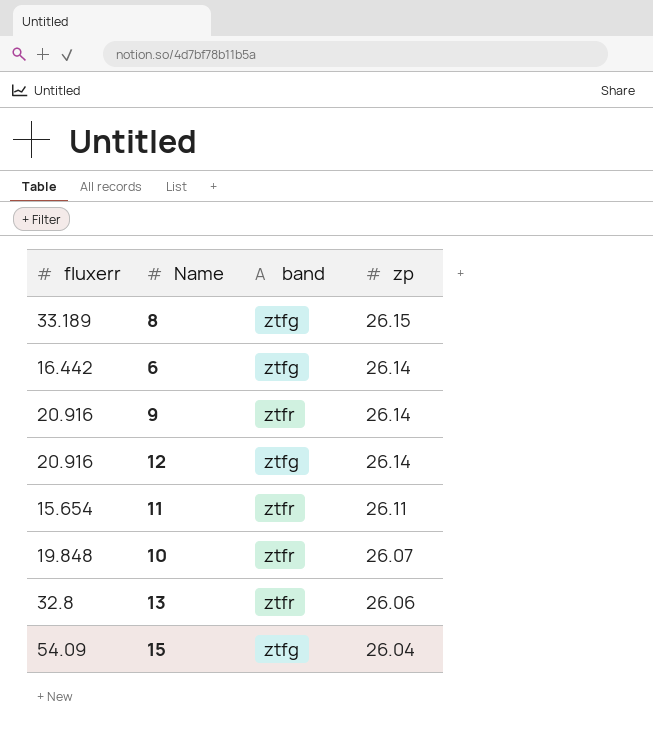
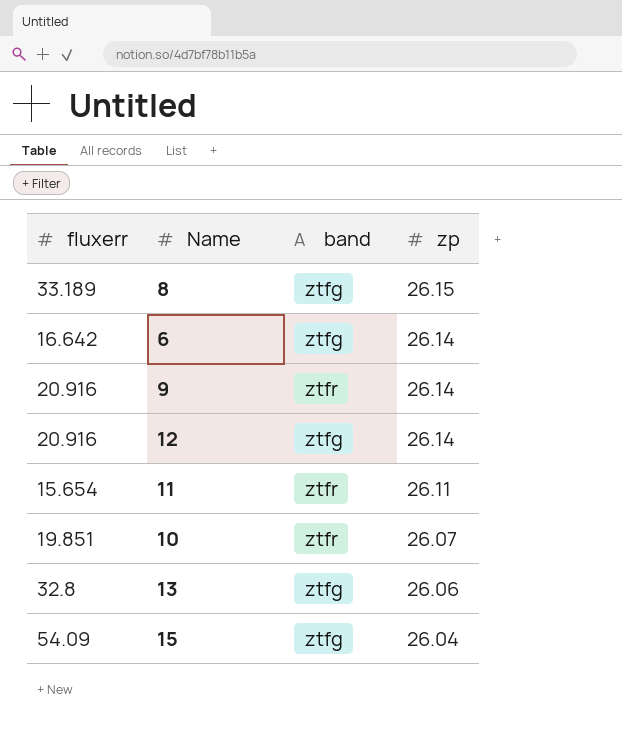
6 | fluxerr: 16.442 -> 16.642
10 | fluxerr: 19.848 -> 19.851
13 | band: ztfr -> ztfg

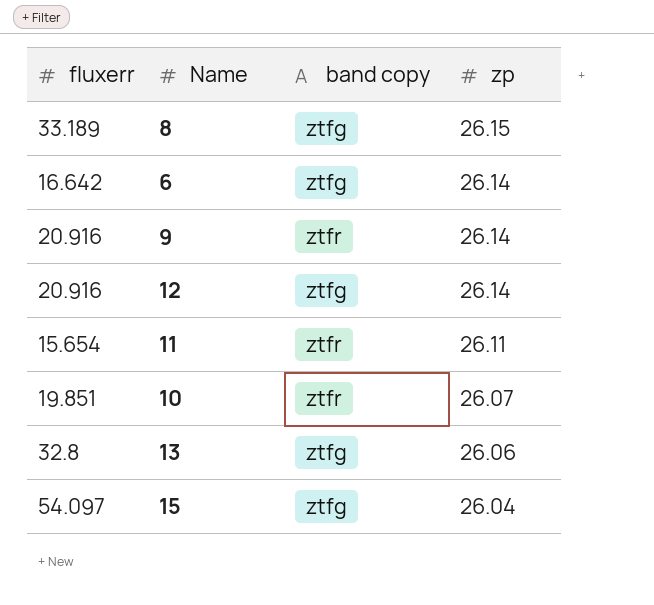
column name: band -> band copy
15 | fluxerr: 54.09 -> 54.097

